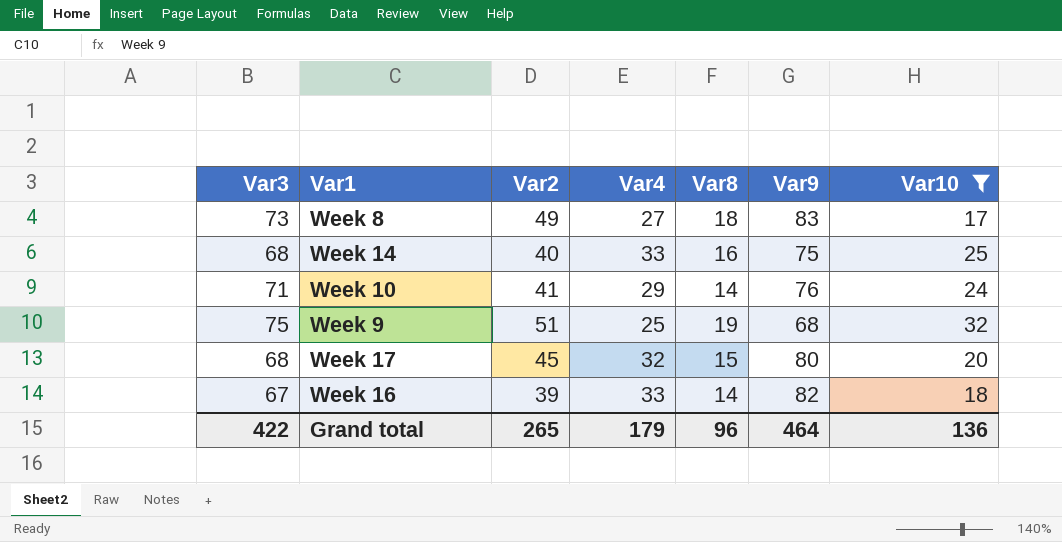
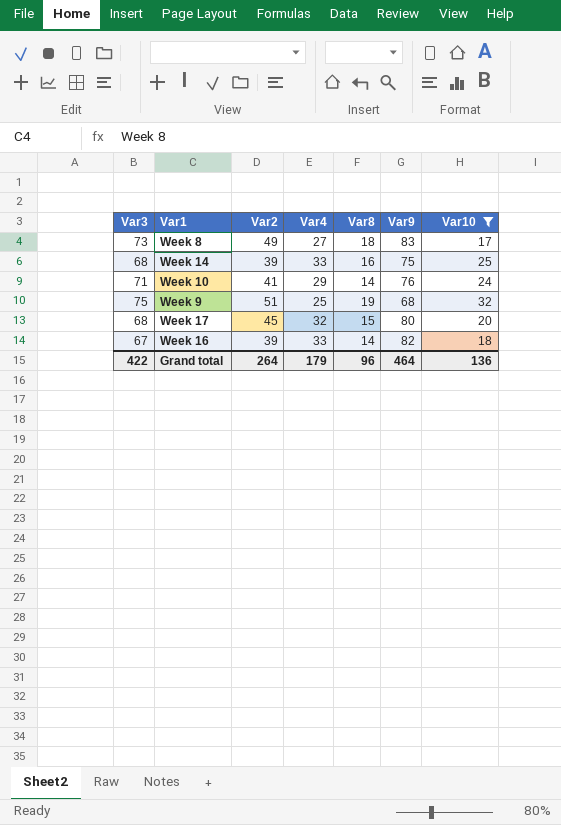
Week 14 | Var2: 40 -> 39
Grand total | Var2: 265 -> 264

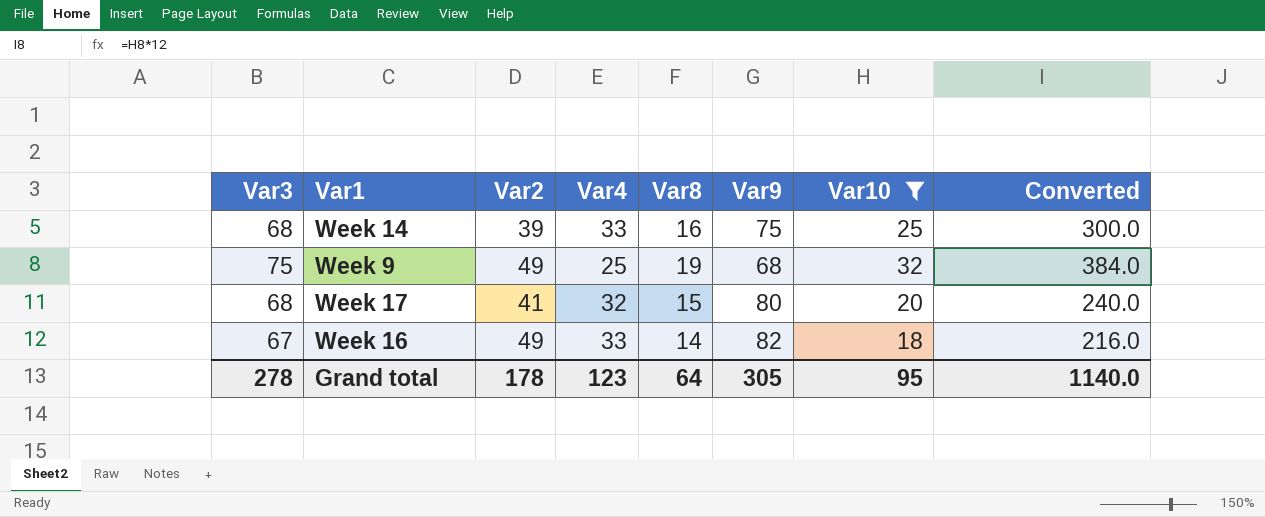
column Converted | formula: none -> [Var10] * 12
row Week 8: 73 | 49 | 27 | 18 | 83 | 17 -> none
row Week 10: 71 | 41 | 29 | 14 | 76 | 24 -> none
Week 9 | Var2: 51 -> 49
Week 17 | Var2: 45 -> 41
Week 16 | Var2: 39 -> 49
Grand total | Var3: 422 -> 278
Grand total | Var2: 264 -> 178
Grand total | Var4: 179 -> 123
Grand total | Var8: 96 -> 64
Grand total | Var9: 464 -> 305
Grand total | Var10: 136 -> 95

